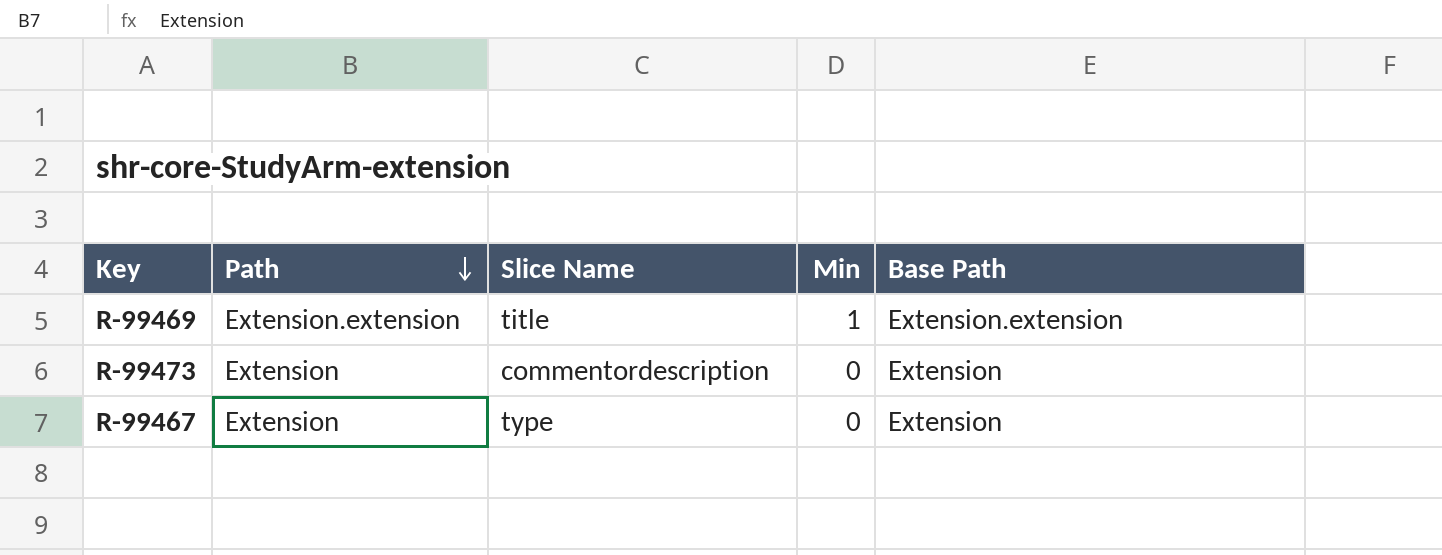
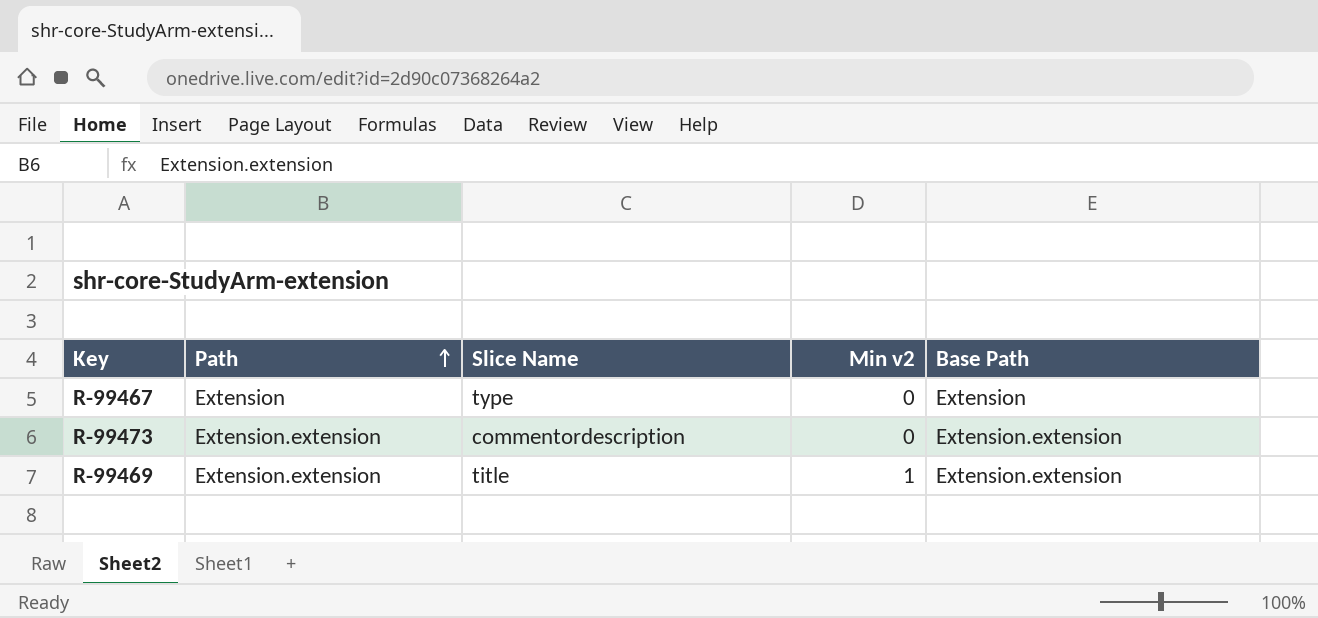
row order: Path descending -> Path ascending
column name: Min -> Min v2
R-99473 | Path: Extension -> Extension.extension
R-99473 | Base Path: Extension -> Extension.extension

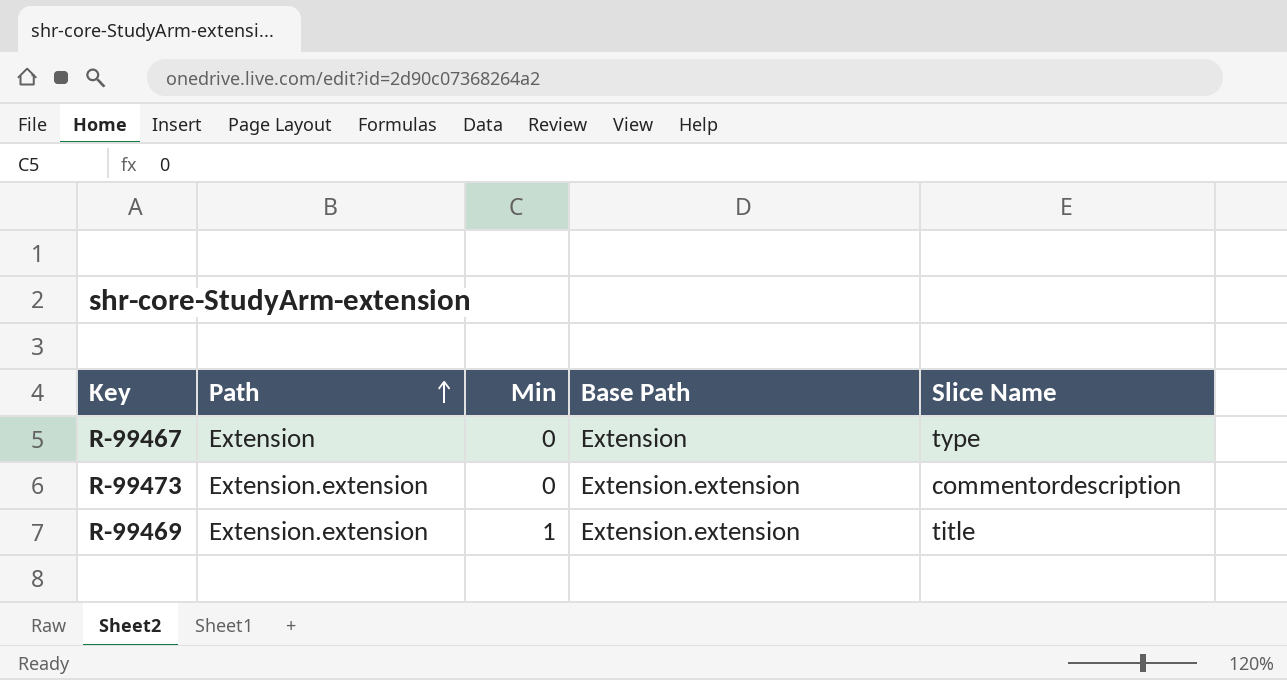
column name: Min v2 -> Min
column Slice Name | position: 3 -> 5

